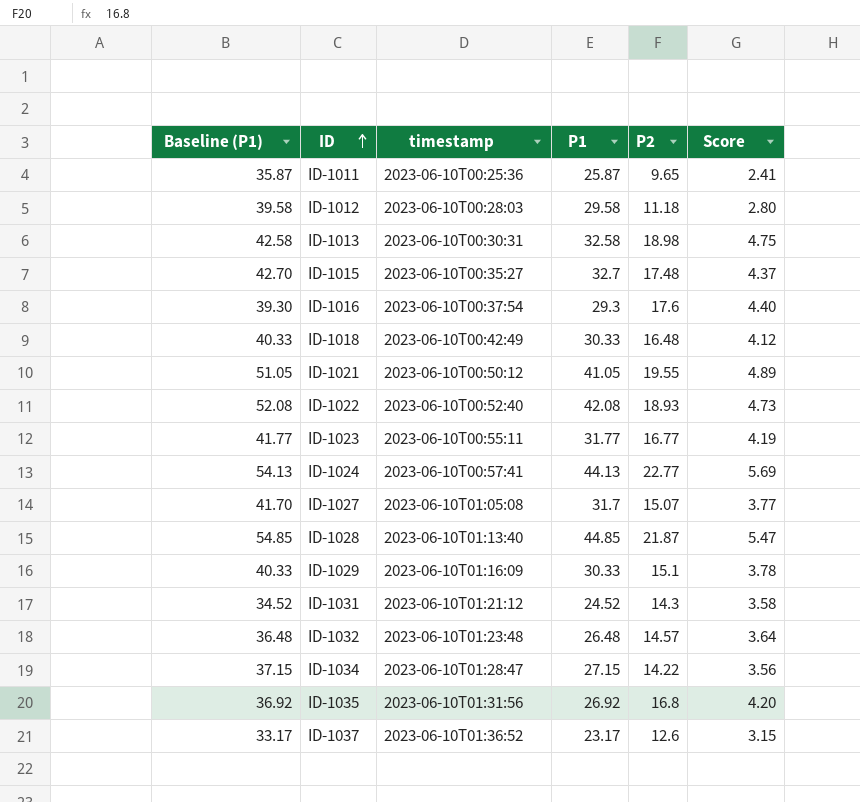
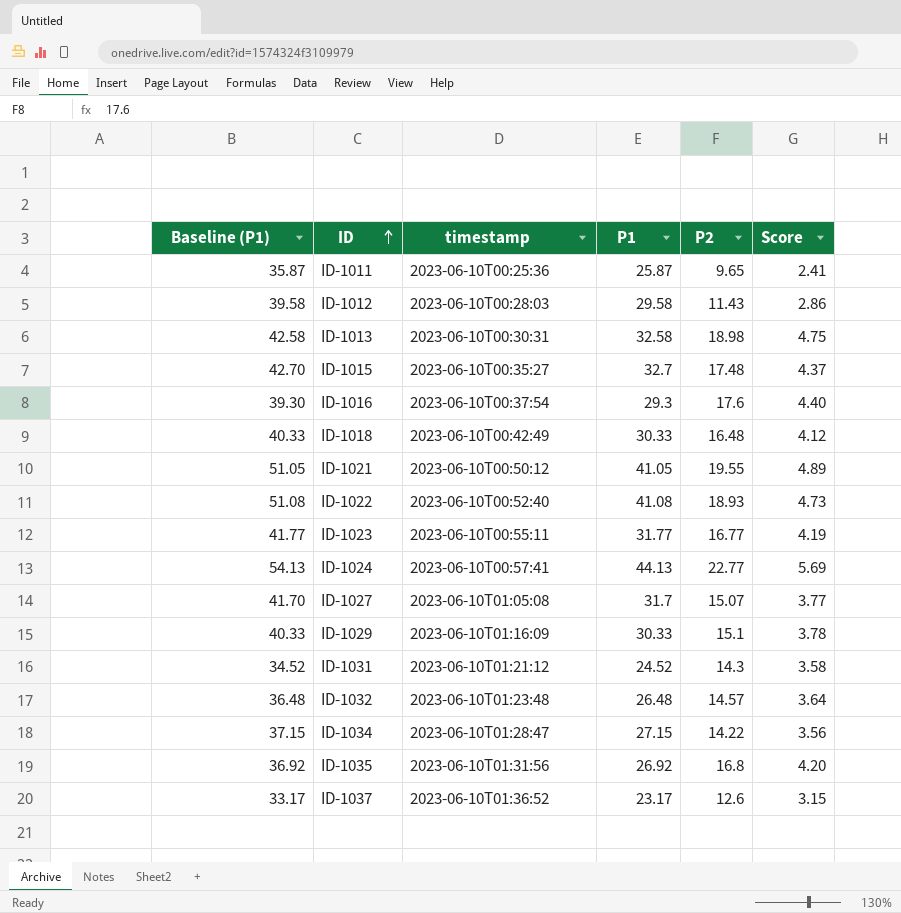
row ID-1028: 54.85 | 2023-06-10T01:13:40 | 44.85 | 21.87 | 5.47 -> none
ID-1012 | P2: 11.18 -> 11.43
ID-1012 | Score: 2.80 -> 2.86
ID-1022 | Baseline (P1): 52.08 -> 51.08
ID-1022 | P1: 42.08 -> 41.08

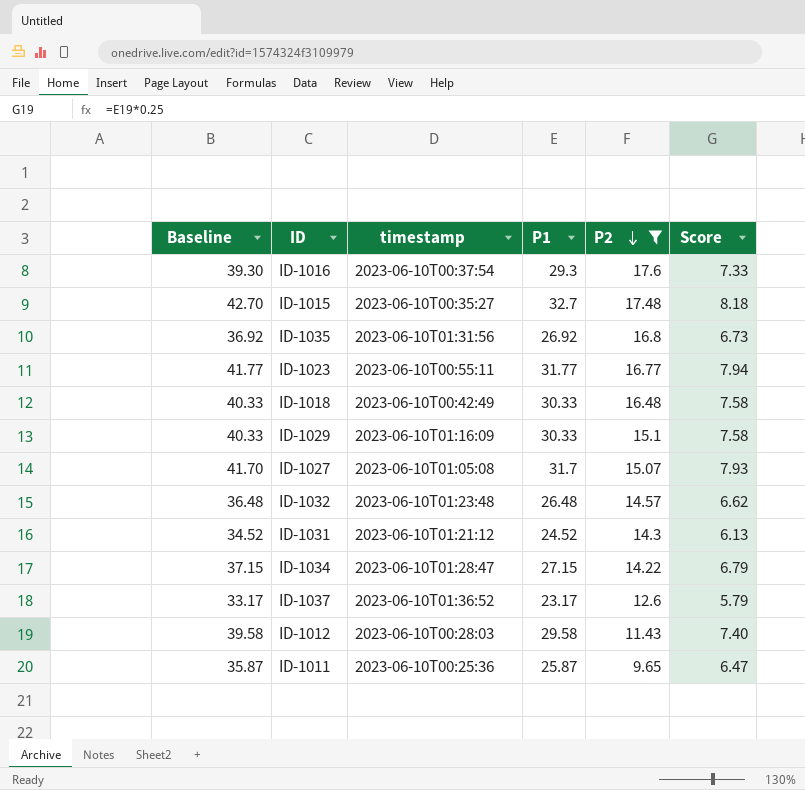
filter: none -> P2 <= 17.6
row order: ID ascending -> P2 descending
column name: Baseline (P1) -> Baseline
column Score | formula: [P2] * 0.25 -> [P1] * 0.25

